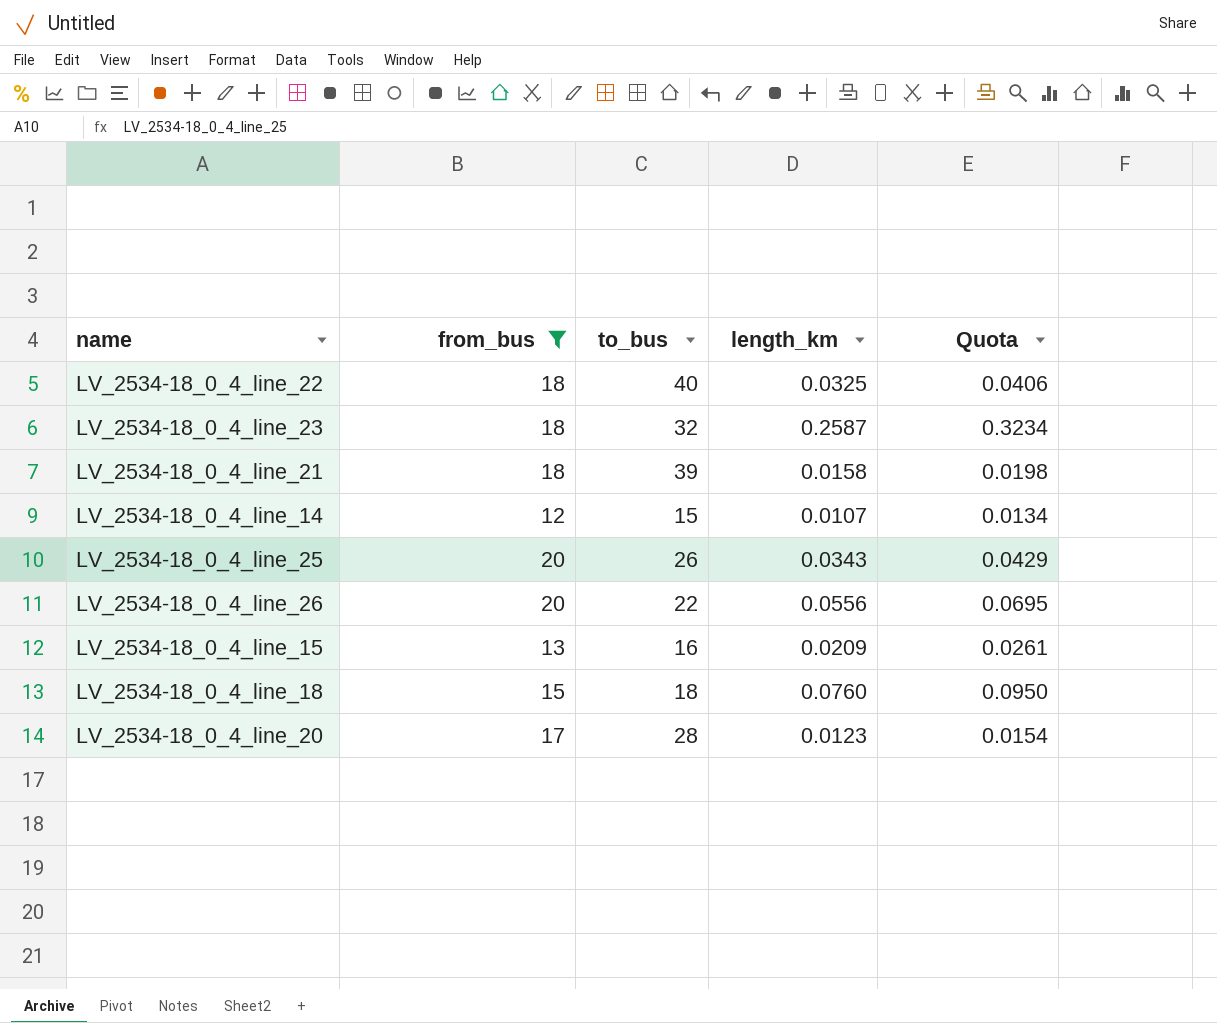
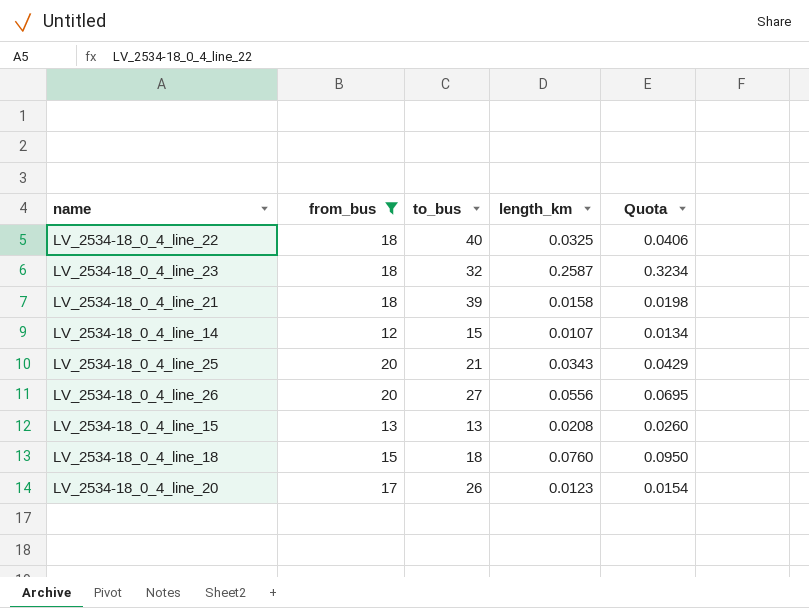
LV_2534-18_0_4_line_25 | to_bus: 26 -> 21
LV_2534-18_0_4_line_26 | to_bus: 22 -> 27
LV_2534-18_0_4_line_15 | to_bus: 16 -> 13
LV_2534-18_0_4_line_15 | length_km: 0.0209 -> 0.0208
LV_2534-18_0_4_line_15 | Quota: 0.0261 -> 0.0260
LV_2534-18_0_4_line_20 | to_bus: 28 -> 26

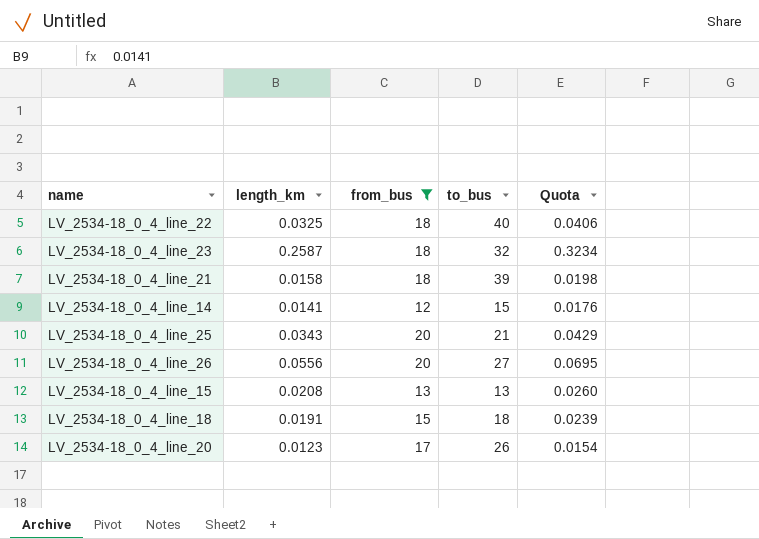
column length_km | position: 4 -> 2
LV_2534-18_0_4_line_14 | length_km: 0.0107 -> 0.0141
LV_2534-18_0_4_line_14 | Quota: 0.0134 -> 0.0176
LV_2534-18_0_4_line_18 | length_km: 0.0760 -> 0.0191
LV_2534-18_0_4_line_18 | Quota: 0.0950 -> 0.0239

